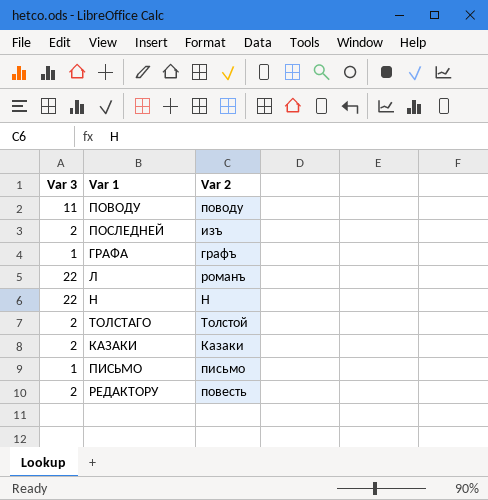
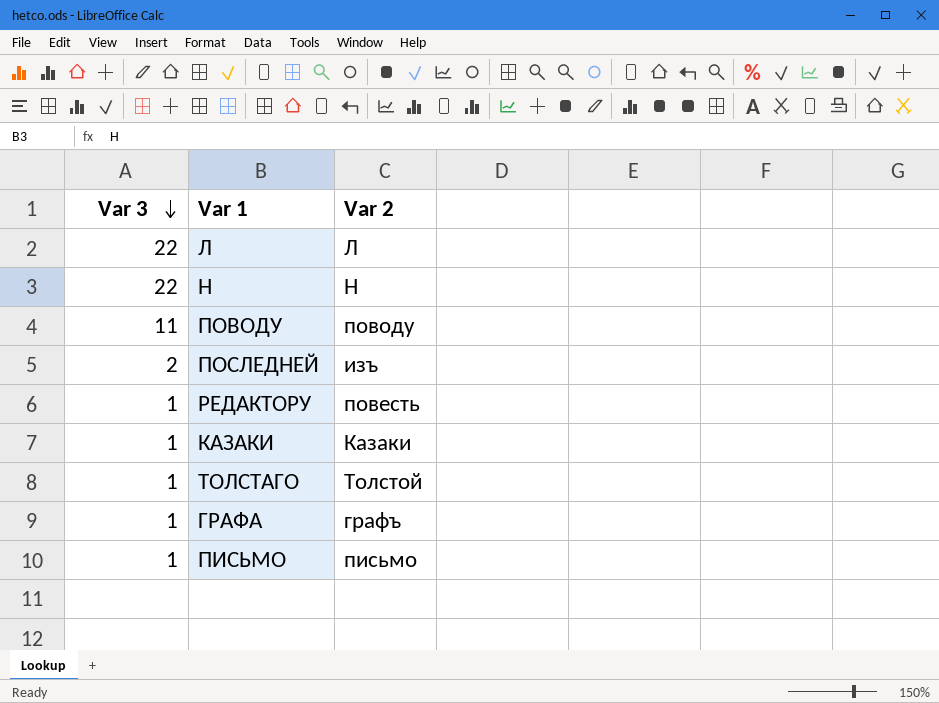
row order: none -> Var 3 descending
Л | Var 2: романъ -> Л
РЕДАКТОРУ | Var 3: 2 -> 1
КАЗАКИ | Var 3: 2 -> 1
ТОЛСТАГО | Var 3: 2 -> 1

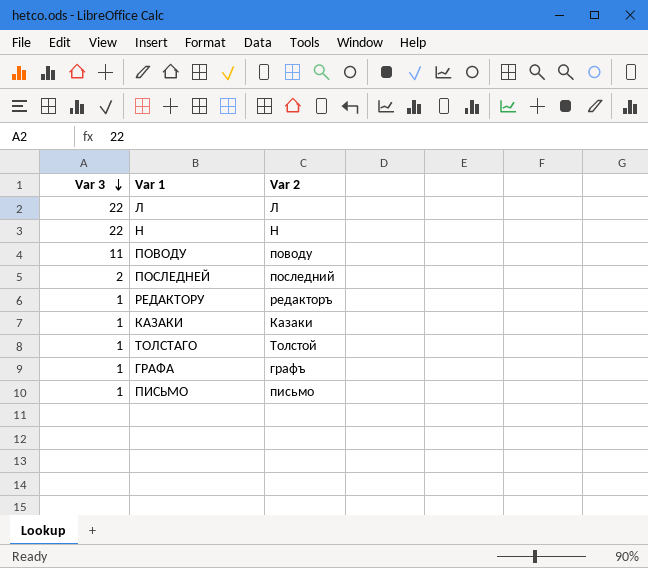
ПОСЛЕДНЕЙ | Var 2: изъ -> последний
РЕДАКТОРУ | Var 2: повесть -> редакторъ

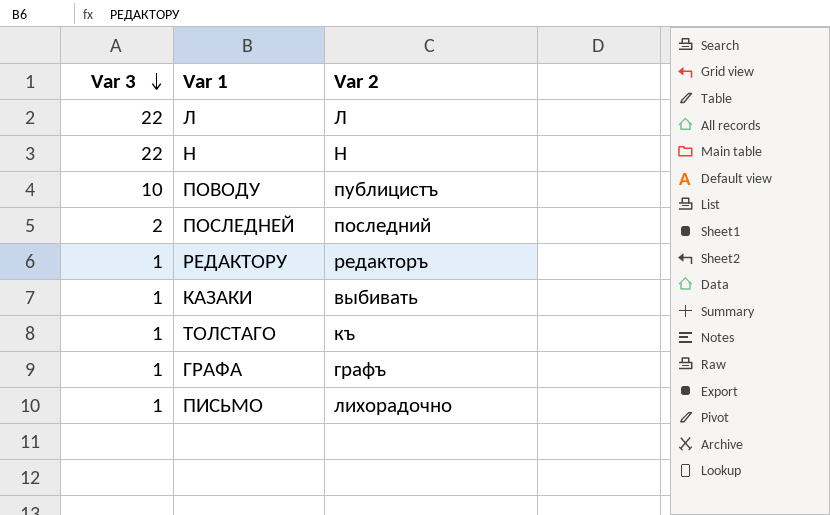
ПОВОДУ | Var 3: 11 -> 10
ПОВОДУ | Var 2: поводу -> публицистъ
КАЗАКИ | Var 2: Казаки -> выбивать
ТОЛСТАГО | Var 2: Толстой -> къ
ПИСЬМО | Var 2: письмо -> лихорадочно

